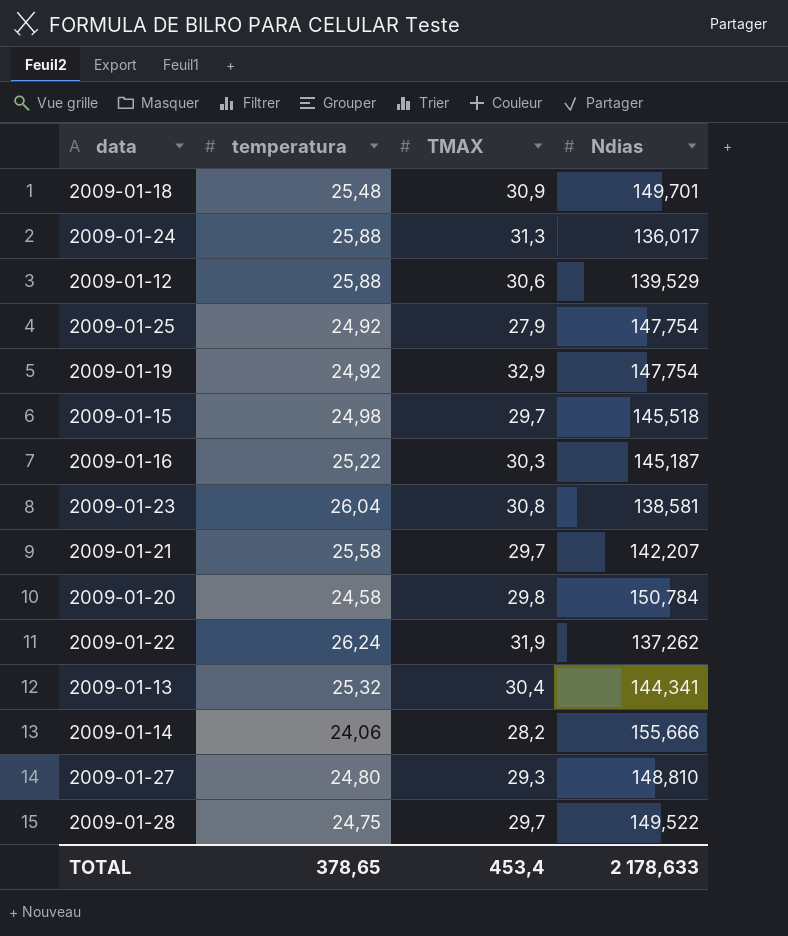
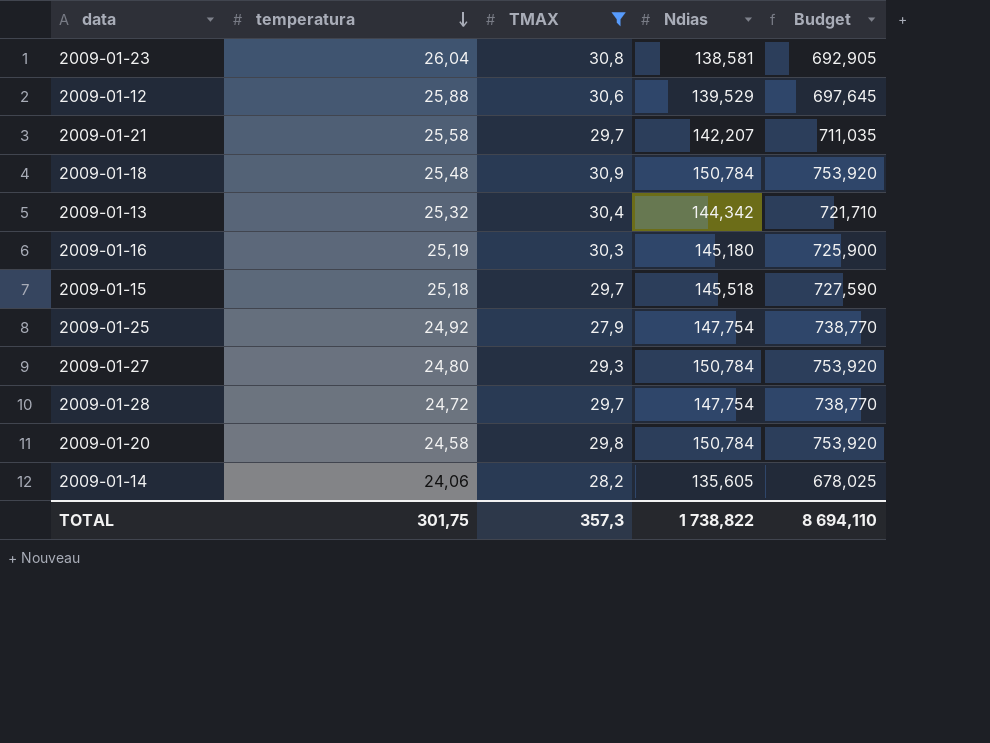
filter: none -> TMAX <= 30,9
row order: none -> temperatura descending
column Budget | formula: none -> [Ndias] * 5
2009-01-18 | Ndias: 149,701 -> 150,784
2009-01-13 | Ndias: 144,341 -> 144,342
2009-01-16 | temperatura: 25,22 -> 25,19
2009-01-16 | Ndias: 145,187 -> 145,180
2009-01-15 | temperatura: 24,98 -> 25,18
2009-01-27 | Ndias: 148,810 -> 150,784
2009-01-28 | temperatura: 24,75 -> 24,72
2009-01-28 | Ndias: 149,522 -> 147,754
2009-01-14 | Ndias: 155,666 -> 135,605
TOTAL | temperatura: 378,65 -> 301,75
TOTAL | TMAX: 453,4 -> 357,3
TOTAL | Ndias: 2 178,633 -> 1 738,822

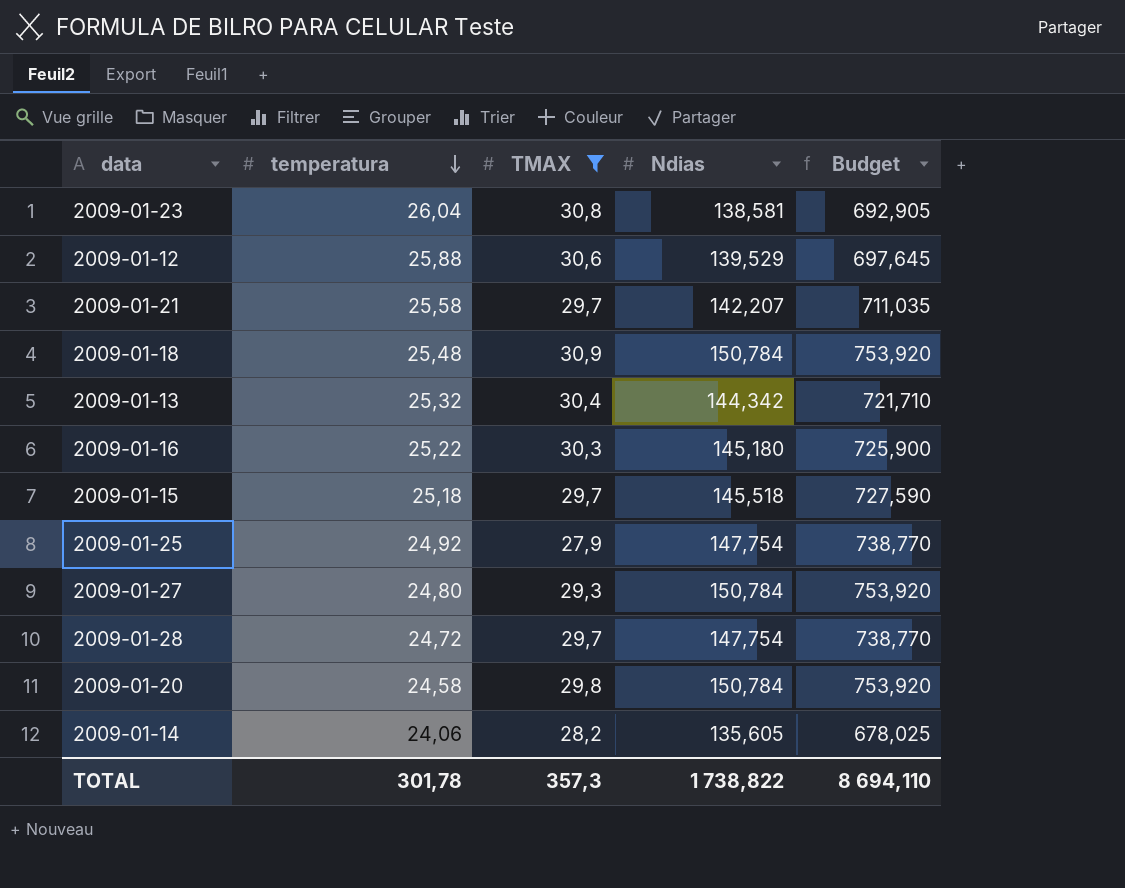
2009-01-16 | temperatura: 25,19 -> 25,22
TOTAL | temperatura: 301,75 -> 301,78

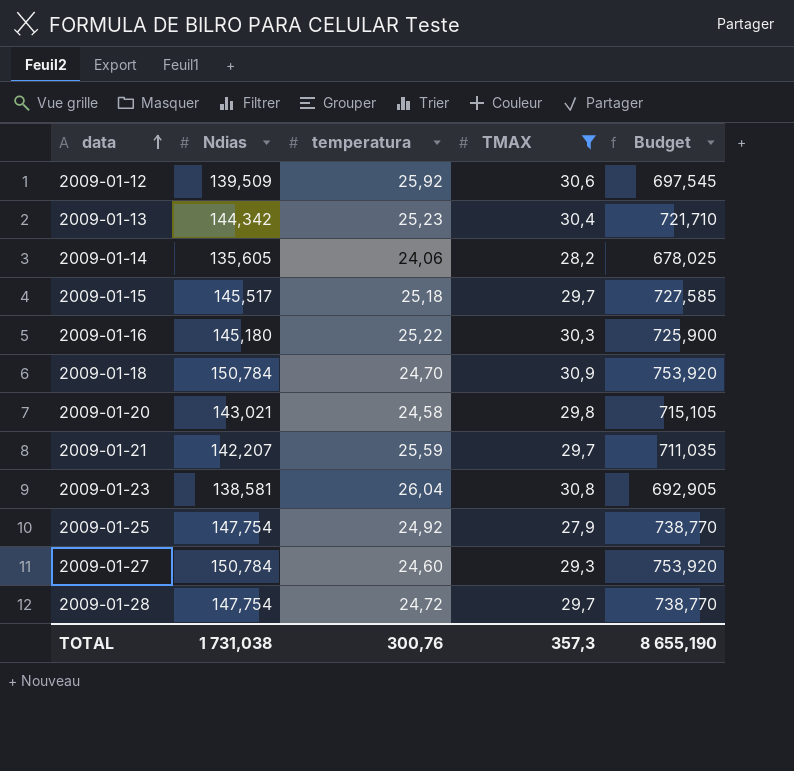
row order: temperatura descending -> data ascending
column Ndias | position: 4 -> 2
2009-01-12 | Ndias: 139,529 -> 139,509
2009-01-12 | temperatura: 25,88 -> 25,92
2009-01-12 | Budget: 697,645 -> 697,545
2009-01-13 | temperatura: 25,32 -> 25,23
2009-01-15 | Ndias: 145,518 -> 145,517
2009-01-15 | Budget: 727,590 -> 727,585
2009-01-18 | temperatura: 25,48 -> 24,70
2009-01-20 | Ndias: 150,784 -> 143,021
2009-01-20 | Budget: 753,920 -> 715,105
2009-01-21 | temperatura: 25,58 -> 25,59
2009-01-27 | temperatura: 24,80 -> 24,60
TOTAL | Ndias: 1 738,822 -> 1 731,038
TOTAL | temperatura: 301,78 -> 300,76
TOTAL | Budget: 8 694,110 -> 8 655,190

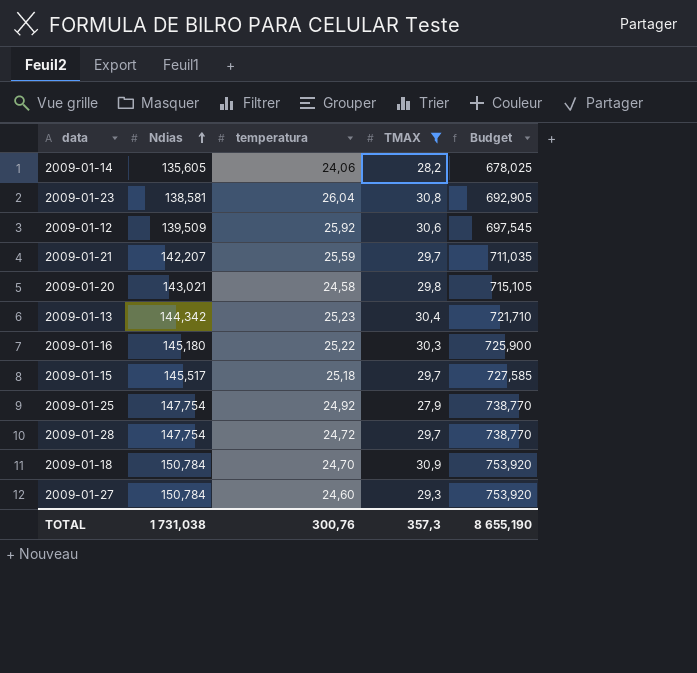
row order: data ascending -> Ndias ascending

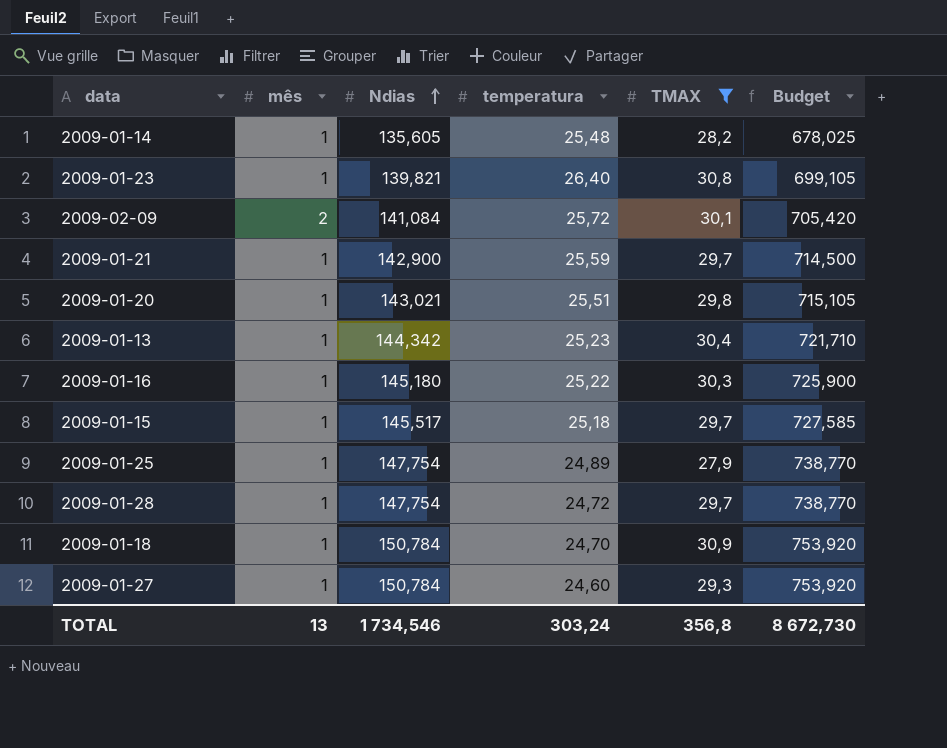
column mês | position: none -> 2
row 2009-01-12: 139,509 | 25,92 | 30,6 | 697,545 -> none
2009-01-14 | temperatura: 24,06 -> 25,48
2009-01-23 | Ndias: 138,581 -> 139,821
2009-01-23 | temperatura: 26,04 -> 26,40
2009-01-23 | Budget: 692,905 -> 699,105
row 2009-02-09: none -> 2 | 141,084 | 25,72 | 30,1 | 705,420
2009-01-21 | Ndias: 142,207 -> 142,900
2009-01-21 | Budget: 711,035 -> 714,500
2009-01-20 | temperatura: 24,58 -> 25,51
2009-01-25 | temperatura: 24,92 -> 24,89
TOTAL | Ndias: 1 731,038 -> 1 734,546
TOTAL | temperatura: 300,76 -> 303,24
TOTAL | TMAX: 357,3 -> 356,8
TOTAL | Budget: 8 655,190 -> 8 672,730

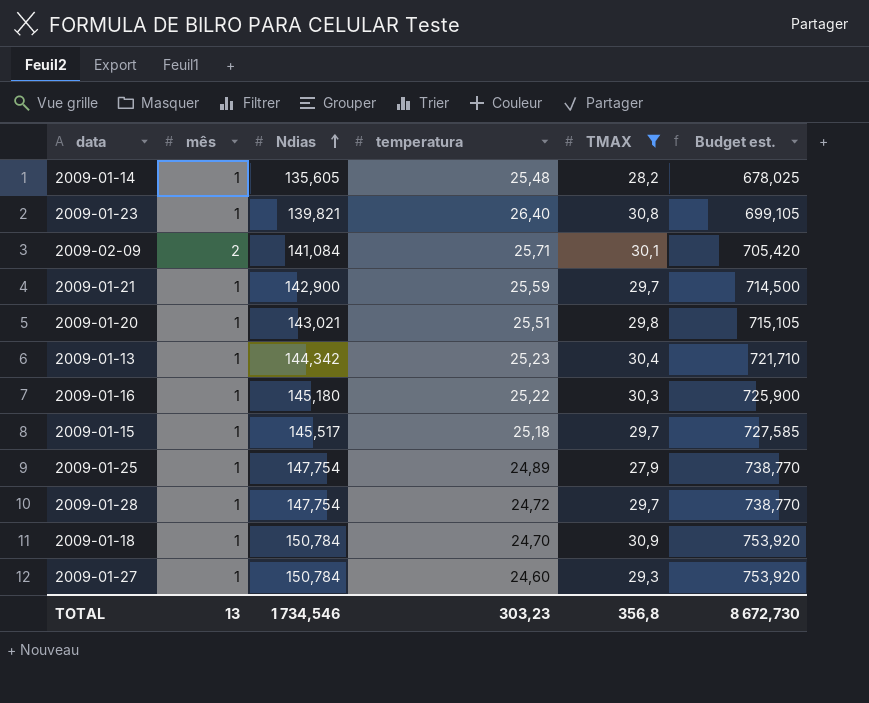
column name: Budget -> Budget est.
2009-02-09 | temperatura: 25,72 -> 25,71
TOTAL | temperatura: 303,24 -> 303,23

